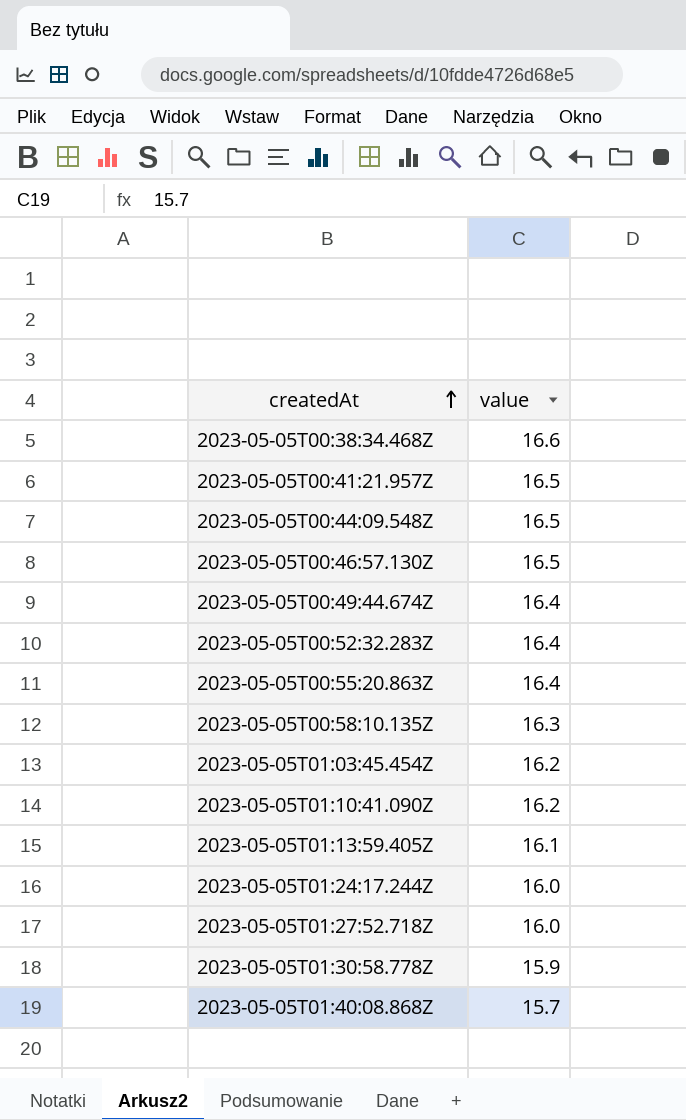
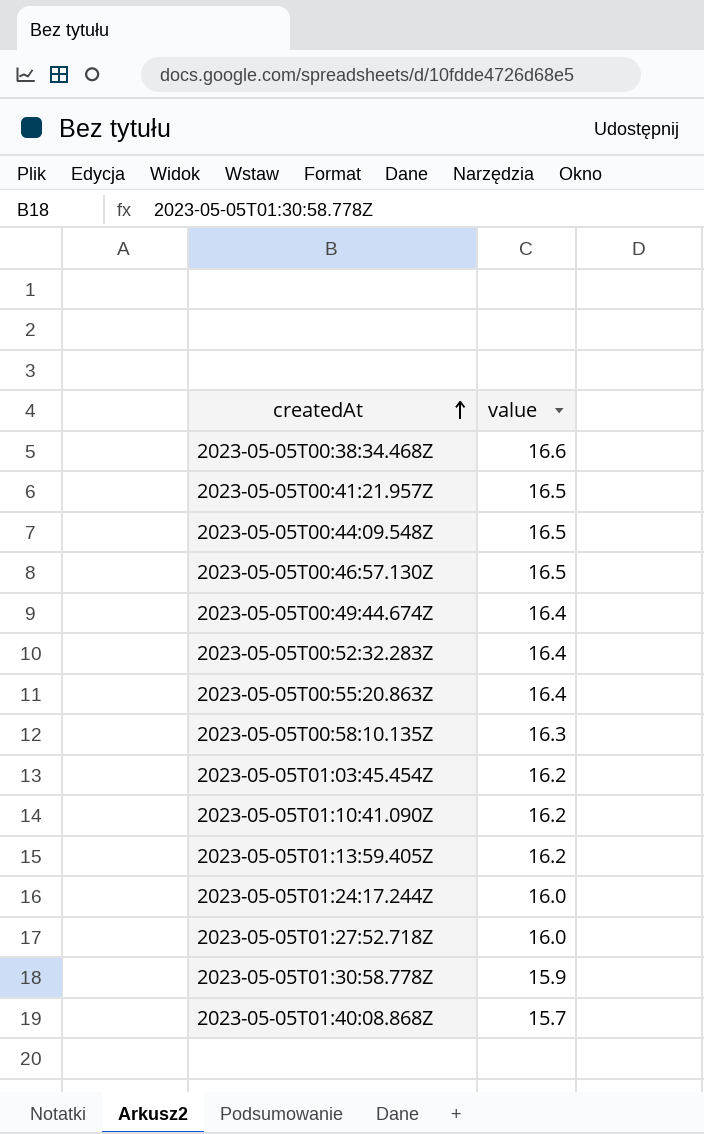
2023-05-05T01:13:59.405Z | value: 16.1 -> 16.2

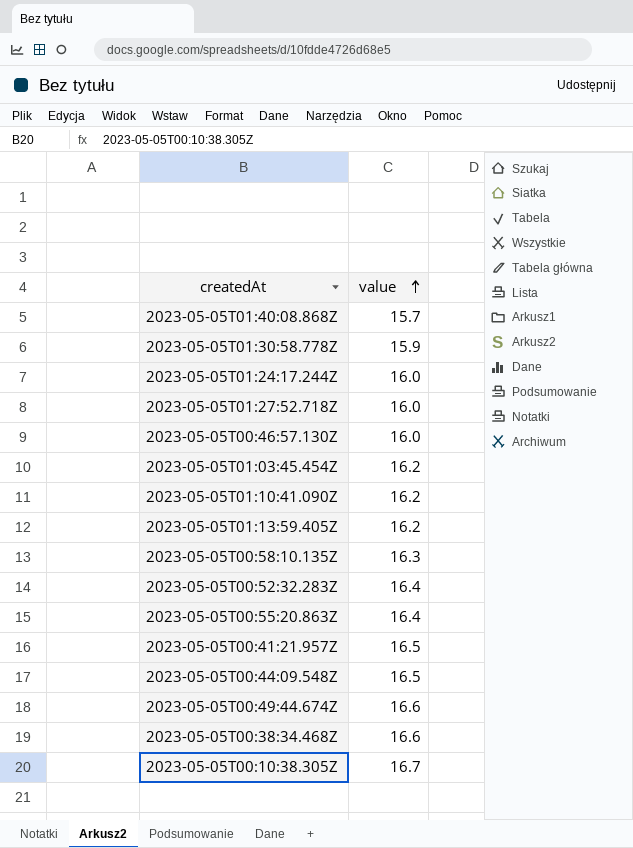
row order: createdAt ascending -> value ascending
2023-05-05T00:46:57.130Z | value: 16.5 -> 16.0
2023-05-05T00:49:44.674Z | value: 16.4 -> 16.6
row 2023-05-05T00:10:38.305Z: none -> 16.7

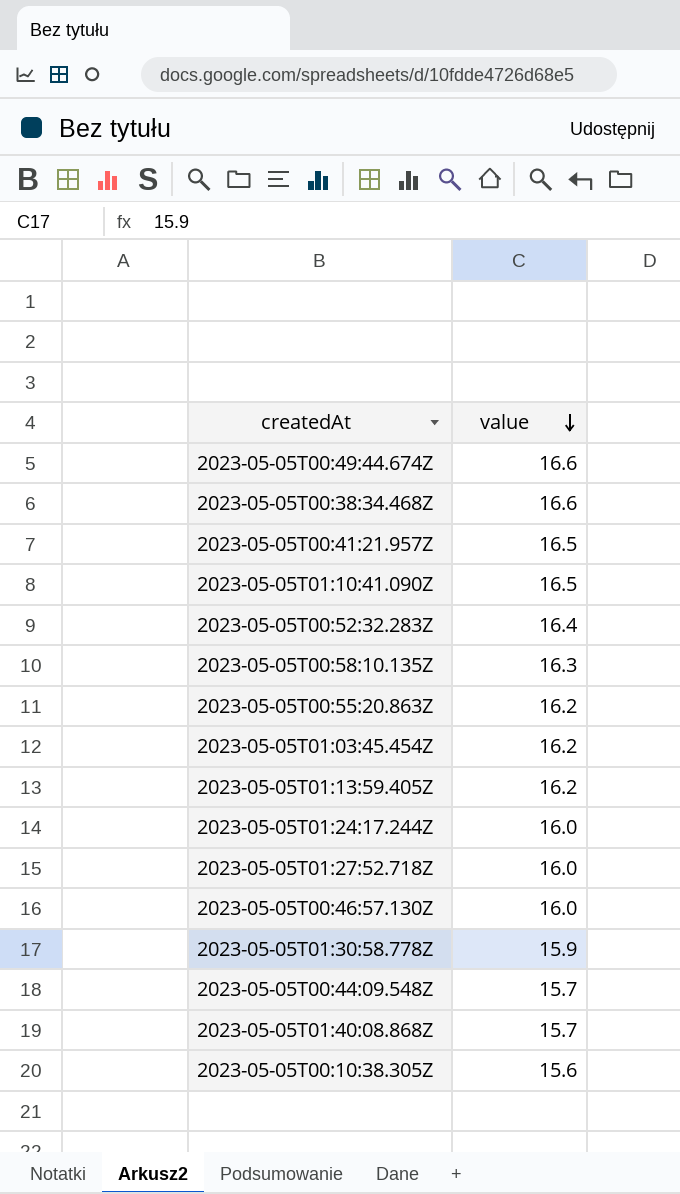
row order: value ascending -> value descending
2023-05-05T01:10:41.090Z | value: 16.2 -> 16.5
2023-05-05T00:55:20.863Z | value: 16.4 -> 16.2
2023-05-05T00:44:09.548Z | value: 16.5 -> 15.7
2023-05-05T00:10:38.305Z | value: 16.7 -> 15.6

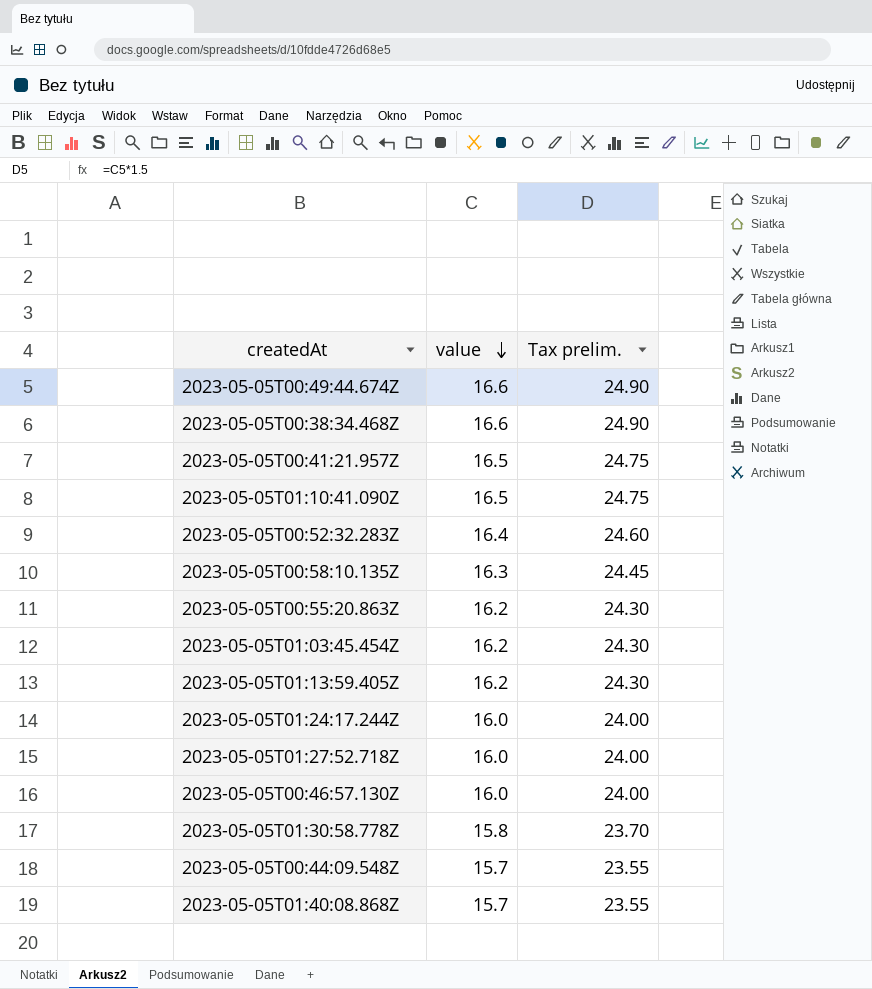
column Tax prelim. | formula: none -> [value] * 1.5
row 2023-05-05T00:10:38.305Z: 15.6 -> none
2023-05-05T01:30:58.778Z | value: 15.9 -> 15.8

